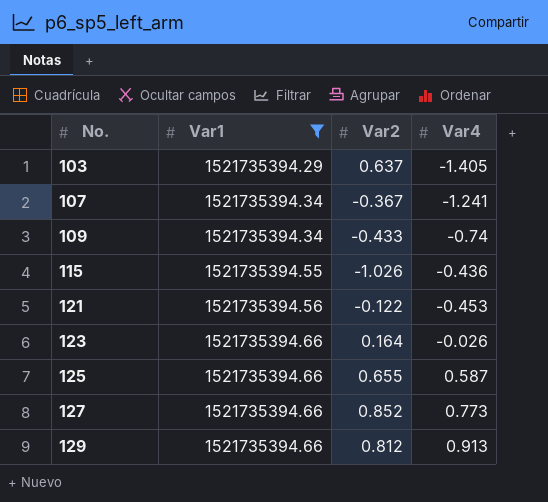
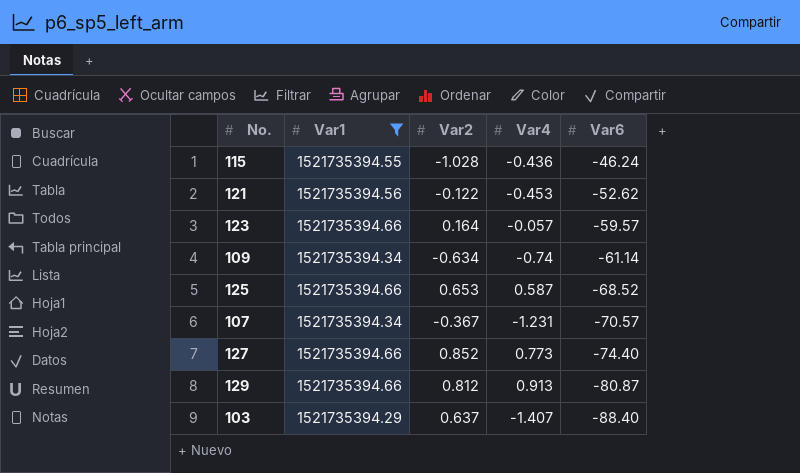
row order: No. ascending -> Var6 descending
column Var6 | position: none -> 5
115 | Var2: -1.026 -> -1.028
123 | Var4: -0.026 -> -0.057
109 | Var2: -0.433 -> -0.634
125 | Var2: 0.655 -> 0.653
107 | Var4: -1.241 -> -1.231
103 | Var4: -1.405 -> -1.407

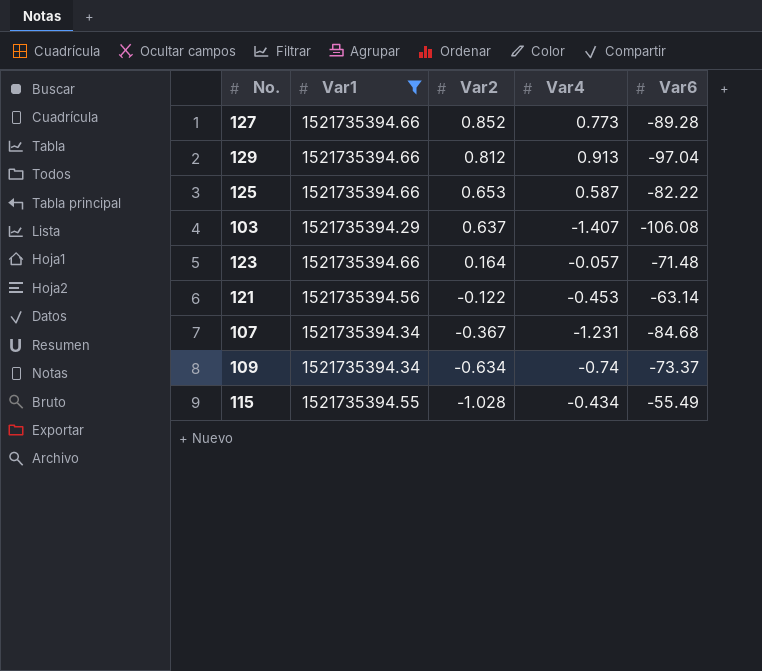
row order: Var6 descending -> Var2 descending
127 | Var6: -74.40 -> -89.28
129 | Var6: -80.87 -> -97.04
125 | Var6: -68.52 -> -82.22
103 | Var6: -88.40 -> -106.08
123 | Var6: -59.57 -> -71.48
121 | Var6: -52.62 -> -63.14
107 | Var6: -70.57 -> -84.68
109 | Var6: -61.14 -> -73.37
115 | Var4: -0.436 -> -0.434
115 | Var6: -46.24 -> -55.49

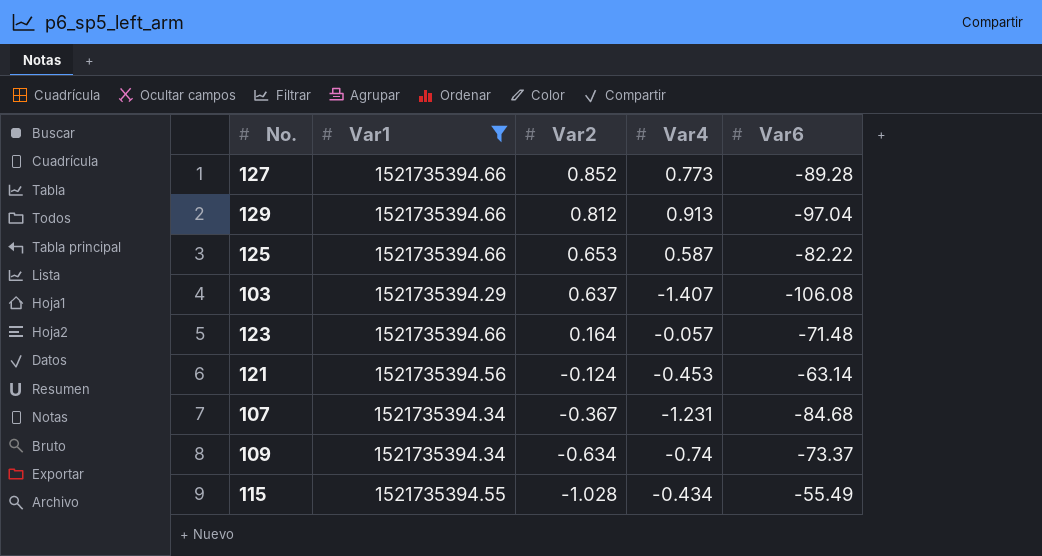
121 | Var2: -0.122 -> -0.124

